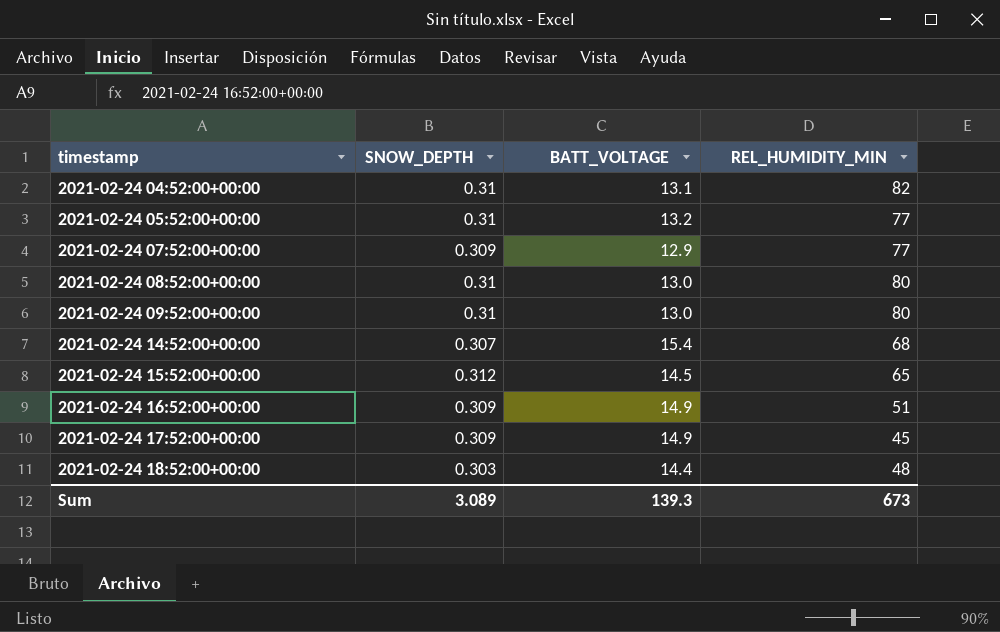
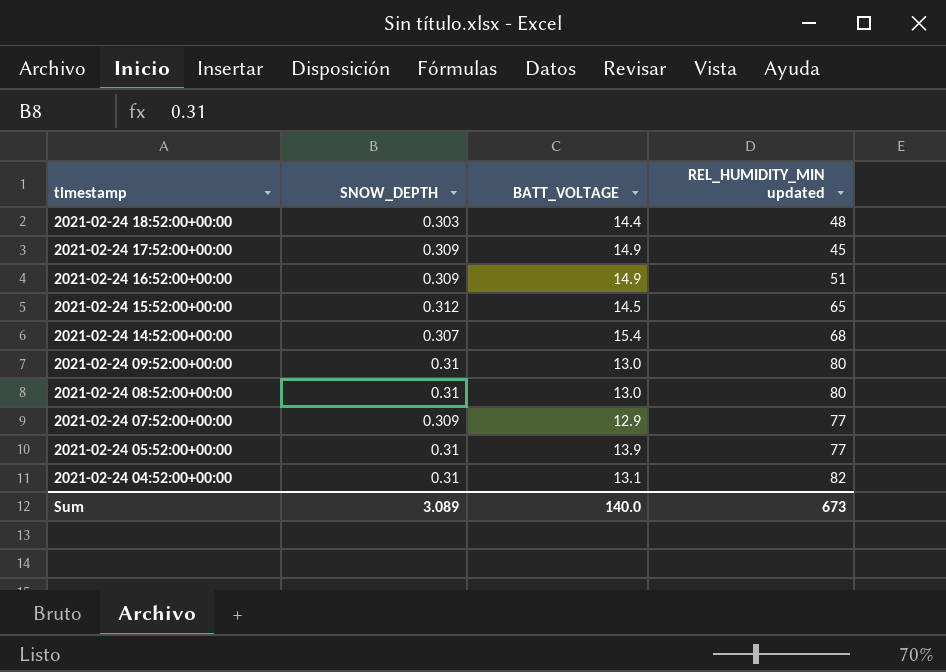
row order: timestamp ascending -> timestamp descending
column name: REL_HUMIDITY_MIN -> REL_HUMIDITY_MIN updated
2021-02-24 05:52:00+00:00 | BATT_VOLTAGE: 13.2 -> 13.9
Sum | BATT_VOLTAGE: 139.3 -> 140.0

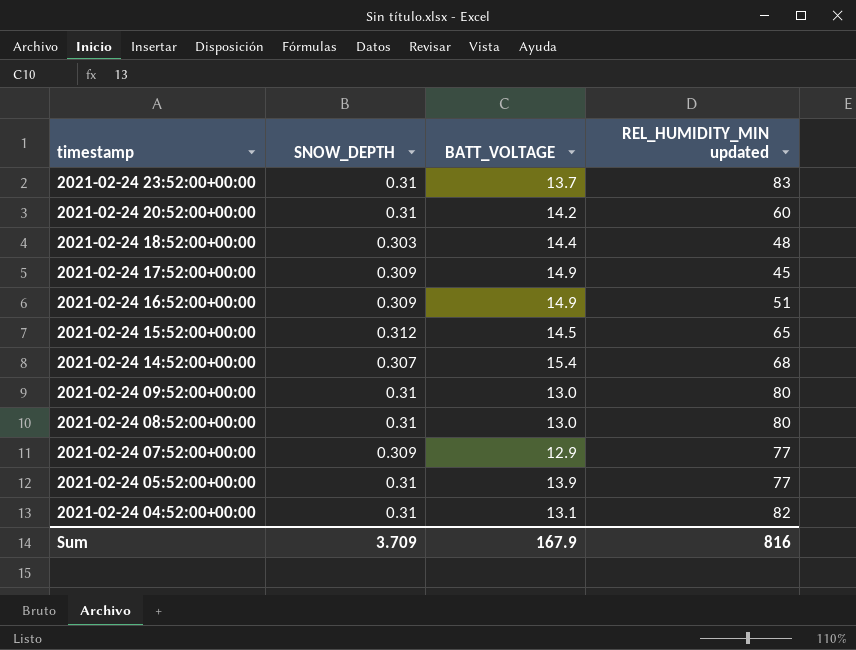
row 2021-02-24 23:52:00+00:00: none -> 0.31 | 13.7 | 83
row 2021-02-24 20:52:00+00:00: none -> 0.31 | 14.2 | 60
Sum | SNOW_DEPTH: 3.089 -> 3.709
Sum | BATT_VOLTAGE: 140.0 -> 167.9
Sum | REL_HUMIDITY_MIN updated: 673 -> 816

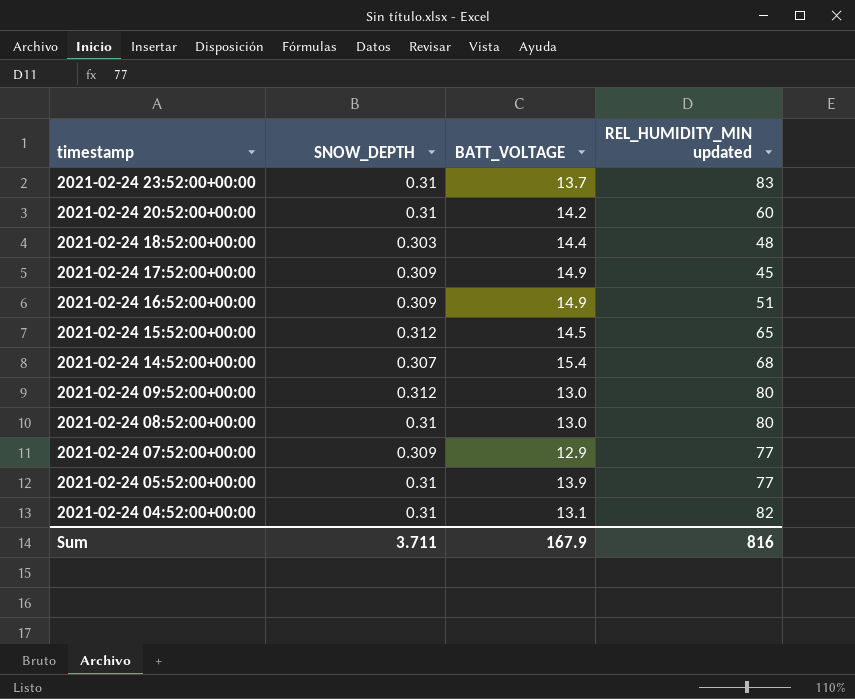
2021-02-24 09:52:00+00:00 | SNOW_DEPTH: 0.31 -> 0.312
Sum | SNOW_DEPTH: 3.709 -> 3.711

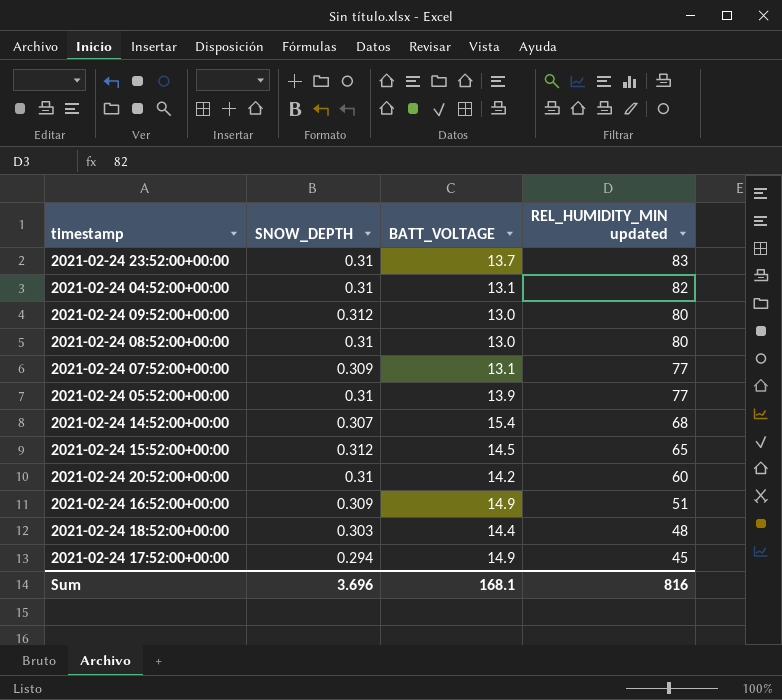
row order: timestamp descending -> REL_HUMIDITY_MIN updated descending
2021-02-24 07:52:00+00:00 | BATT_VOLTAGE: 12.9 -> 13.1
2021-02-24 17:52:00+00:00 | SNOW_DEPTH: 0.309 -> 0.294
Sum | SNOW_DEPTH: 3.711 -> 3.696
Sum | BATT_VOLTAGE: 167.9 -> 168.1

